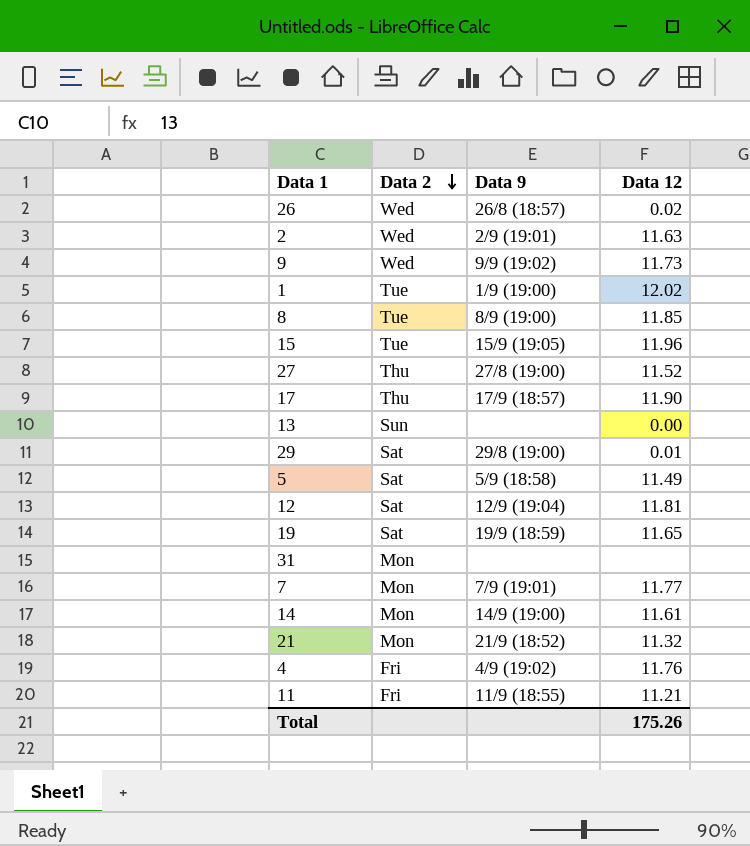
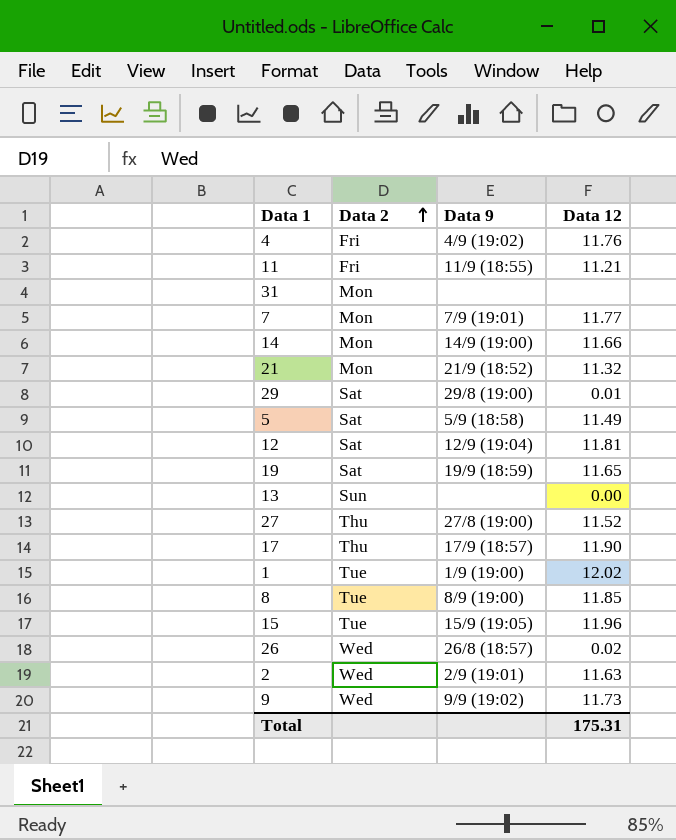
row order: Data 2 descending -> Data 2 ascending
14 | Data 12: 11.61 -> 11.66
Total | Data 12: 175.26 -> 175.31

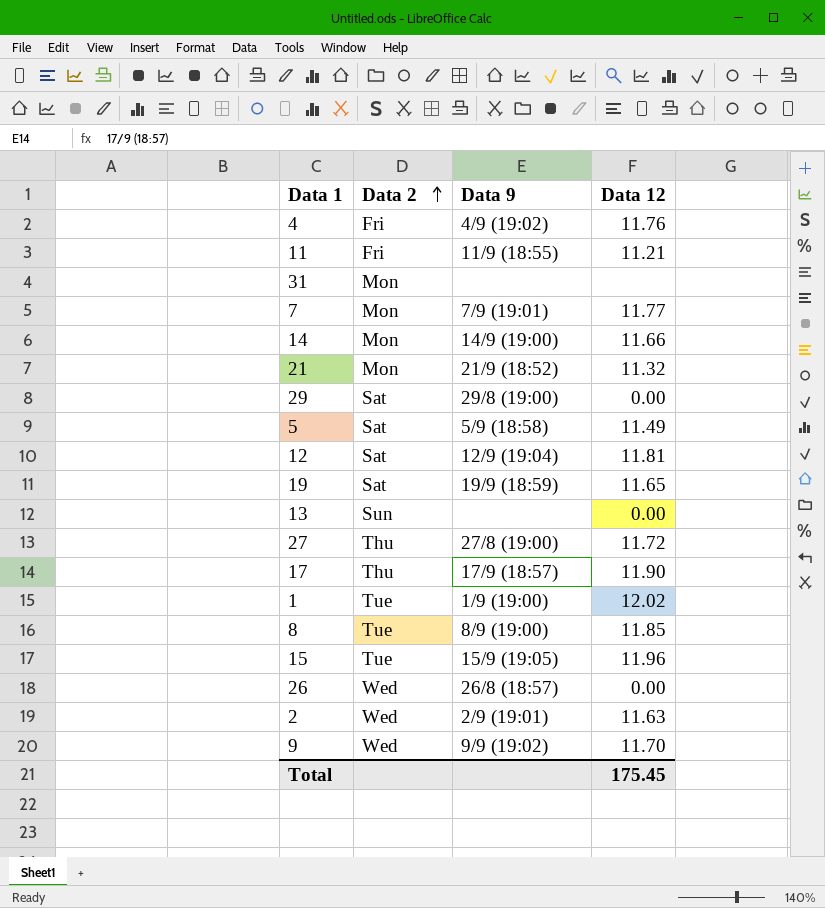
29 | Data 12: 0.01 -> 0.00
27 | Data 12: 11.52 -> 11.72
26 | Data 12: 0.02 -> 0.00
9 | Data 12: 11.73 -> 11.70
Total | Data 12: 175.31 -> 175.45

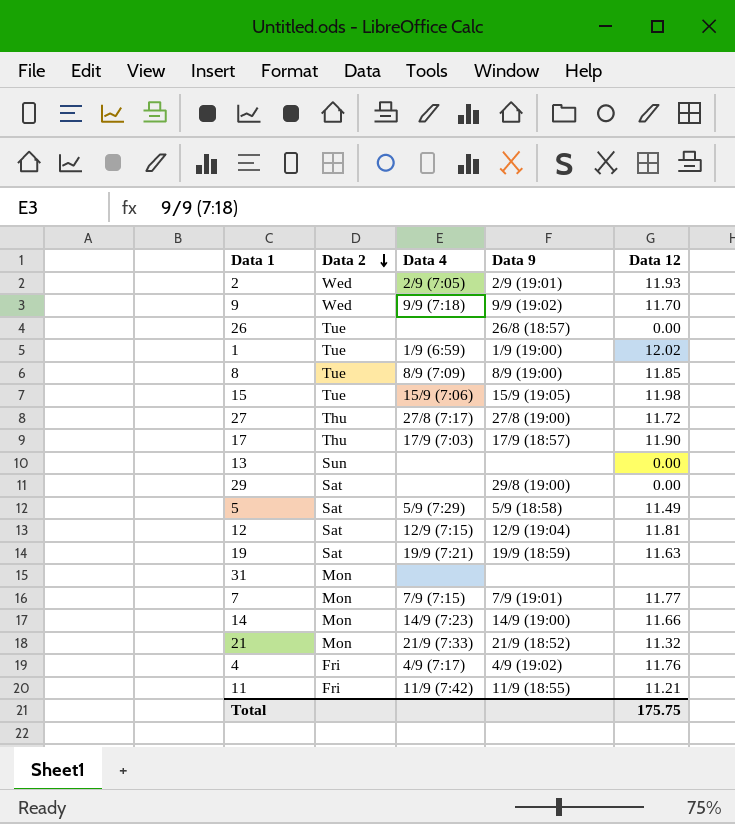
row order: Data 2 ascending -> Data 2 descending
column Data 4 | position: none -> 3
2 | Data 12: 11.63 -> 11.93
26 | Data 2: Wed -> Tue
15 | Data 12: 11.96 -> 11.98
19 | Data 12: 11.65 -> 11.63
Total | Data 12: 175.45 -> 175.75

